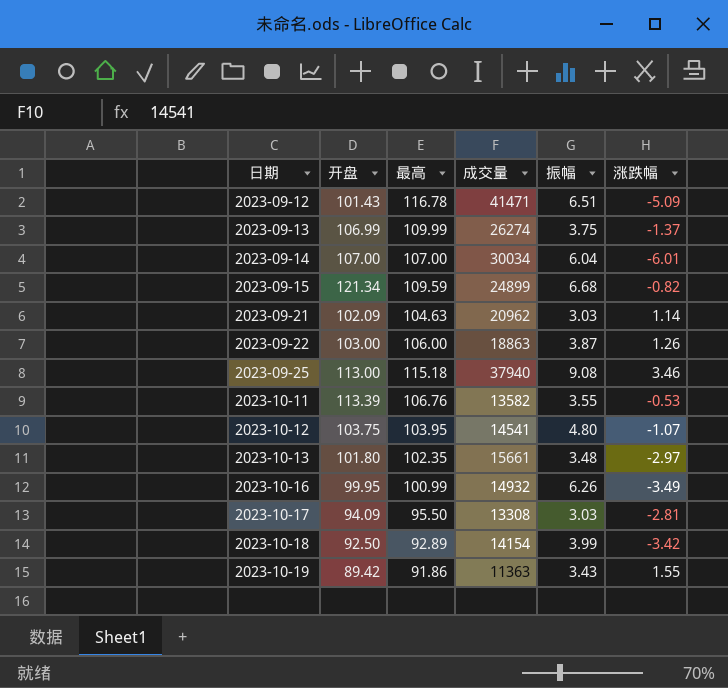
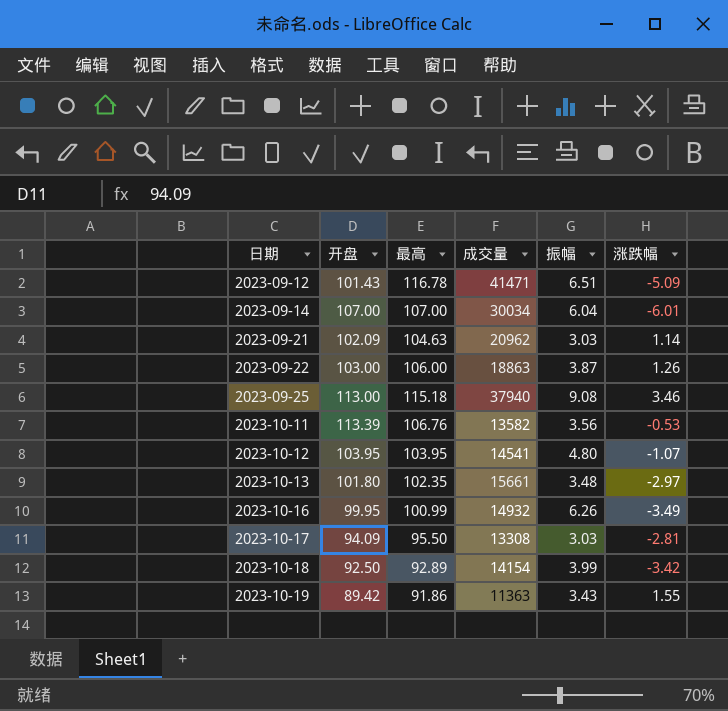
row 2023-09-13: 106.99 | 109.99 | 26274 | 3.75 | -1.37 -> none
row 2023-09-15: 121.34 | 109.59 | 24899 | 6.68 | -0.82 -> none
2023-10-11 | 振幅: 3.55 -> 3.56
2023-10-12 | 开盘: 103.75 -> 103.95

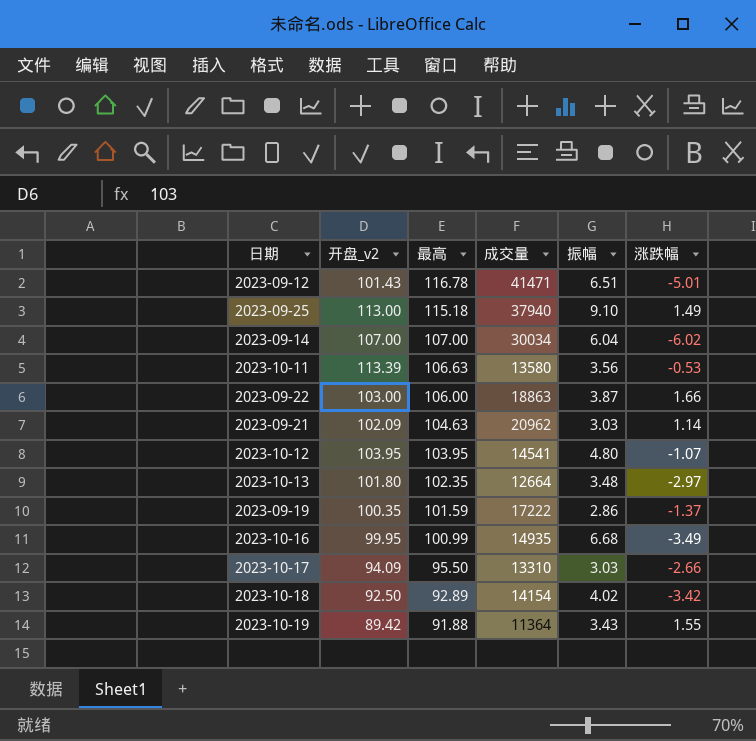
row order: 日期 ascending -> 最高 descending
column name: 开盘 -> 开盘_v2
2023-09-12 | 涨跌幅: -5.09 -> -5.01
2023-09-25 | 振幅: 9.08 -> 9.10
2023-09-25 | 涨跌幅: 3.46 -> 1.49
2023-09-14 | 涨跌幅: -6.01 -> -6.02
2023-10-11 | 最高: 106.76 -> 106.63
2023-10-11 | 成交量: 13582 -> 13580
2023-09-22 | 涨跌幅: 1.26 -> 1.66
2023-10-13 | 成交量: 15661 -> 12664
row 2023-09-19: none -> 100.35 | 101.59 | 17222 | 2.86 | -1.37
2023-10-16 | 成交量: 14932 -> 14935
2023-10-16 | 振幅: 6.26 -> 6.68
2023-10-17 | 成交量: 13308 -> 13310
2023-10-17 | 涨跌幅: -2.81 -> -2.66
2023-10-18 | 振幅: 3.99 -> 4.02
2023-10-19 | 最高: 91.86 -> 91.88
2023-10-19 | 成交量: 11363 -> 11364

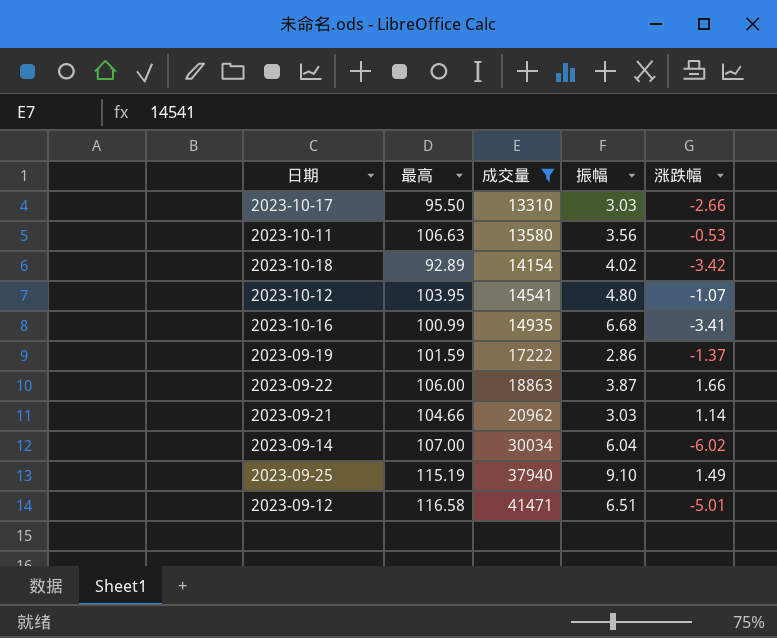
filter: none -> 成交量 >= 13310
row order: 最高 descending -> 成交量 ascending
column 开盘_v2 | position: 2 -> none
2023-10-16 | 涨跌幅: -3.49 -> -3.41
2023-09-21 | 最高: 104.63 -> 104.66
2023-09-25 | 最高: 115.18 -> 115.19
2023-09-12 | 最高: 116.78 -> 116.58

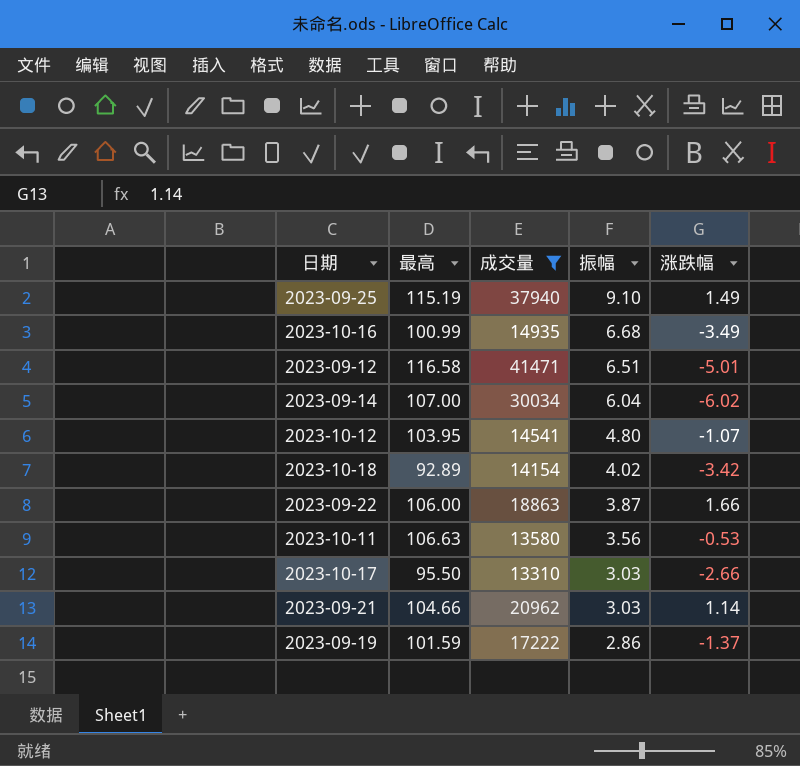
row order: 成交量 ascending -> 振幅 descending
2023-10-16 | 涨跌幅: -3.41 -> -3.49

